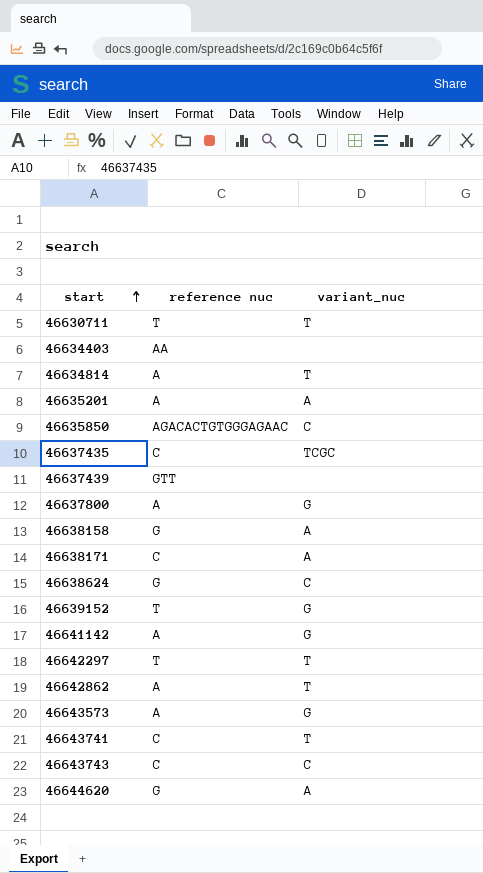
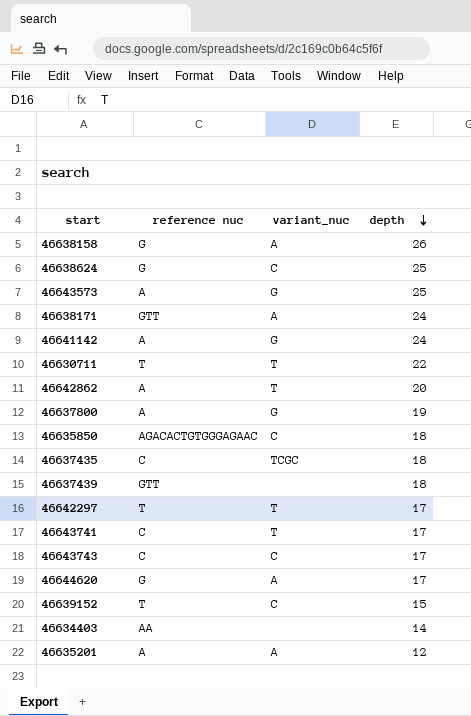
row order: start ascending -> depth descending
column depth | position: none -> 4
row 46634814: A | T -> none
46638171 | reference nuc: C -> GTT
46639152 | variant_nuc: G -> C

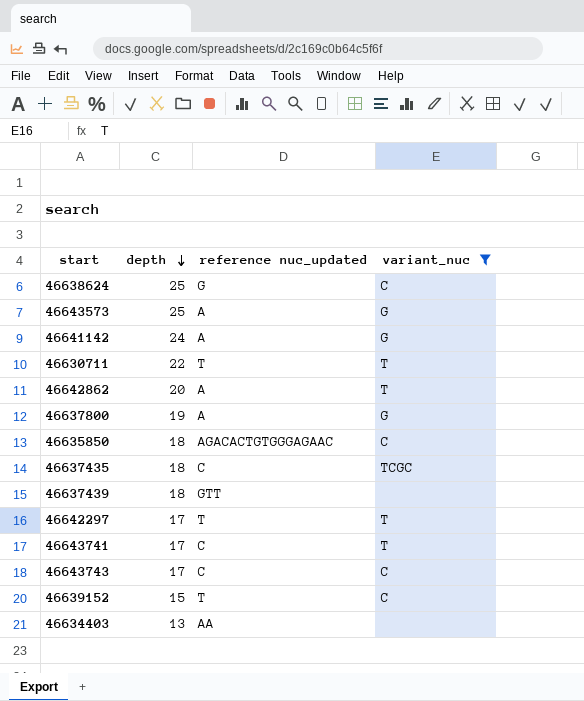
filter: none -> variant_nuc != A
column depth | position: 4 -> 2
column name: reference nuc -> reference nuc_updated
46634403 | depth: 14 -> 13

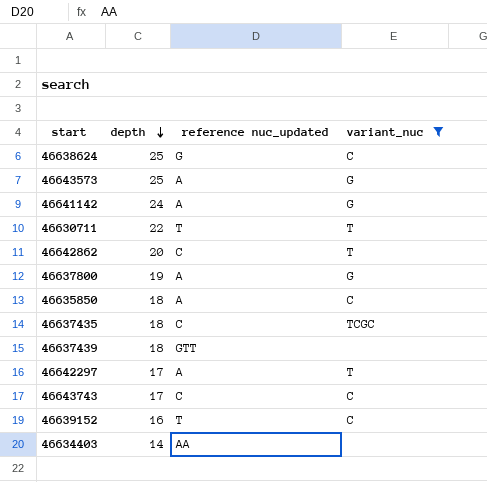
row 46643741: 17 | C | T -> none
46642862 | reference nuc_updated: A -> C
46635850 | reference nuc_updated: AGACACTGTGGGAGAAC -> A
46642297 | reference nuc_updated: T -> A
46639152 | depth: 15 -> 16
46634403 | depth: 13 -> 14

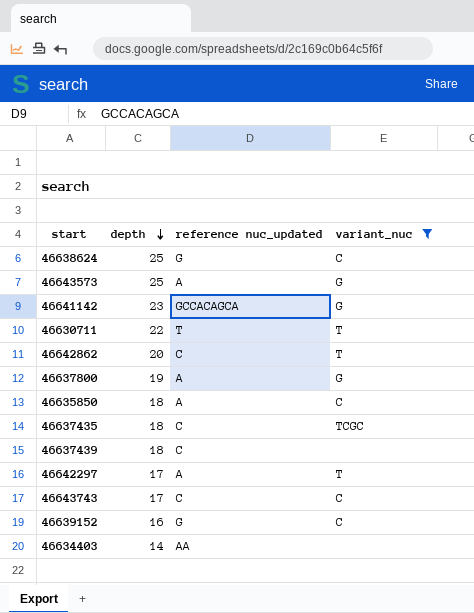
46641142 | depth: 24 -> 23
46641142 | reference nuc_updated: A -> GCCACAGCA
46637439 | reference nuc_updated: GTT -> C
46639152 | reference nuc_updated: T -> G

